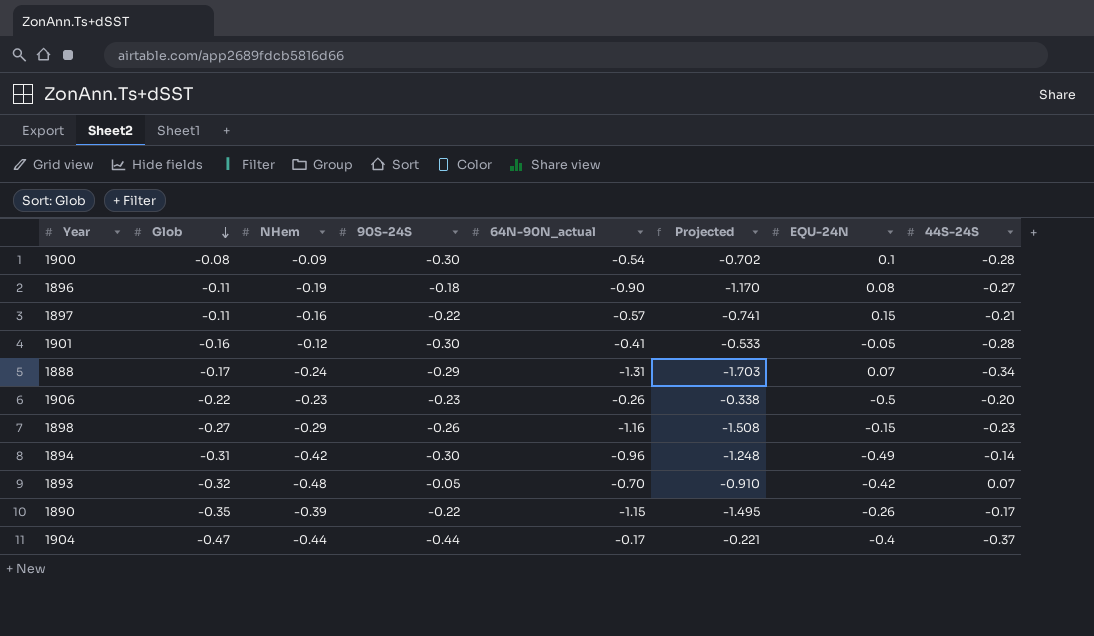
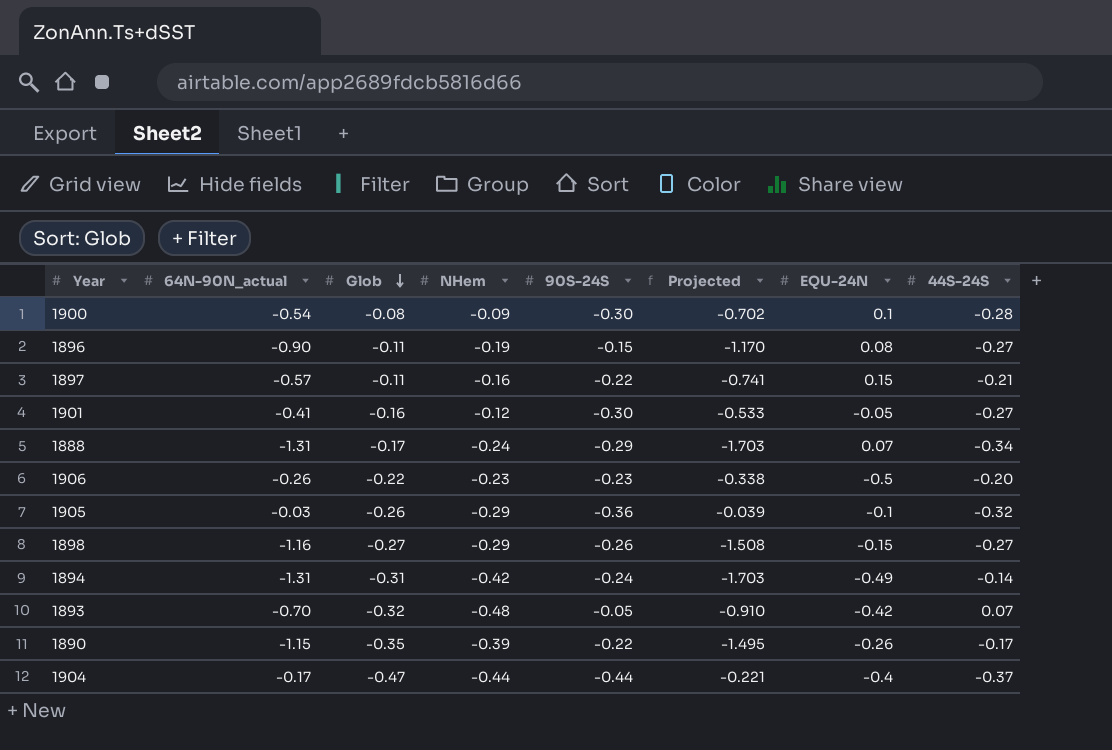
column 64N-90N_actual | position: 5 -> 2
1896 | 90S-24S: -0.18 -> -0.15
1901 | 44S-24S: -0.28 -> -0.27
row 1905: none -> -0.03 | -0.26 | -0.29 | -0.36 | -0.039 | -0.1 | -0.32
1898 | 44S-24S: -0.23 -> -0.27
1894 | 64N-90N_actual: -0.96 -> -1.31
1894 | 90S-24S: -0.30 -> -0.24
1894 | Projected: -1.248 -> -1.703

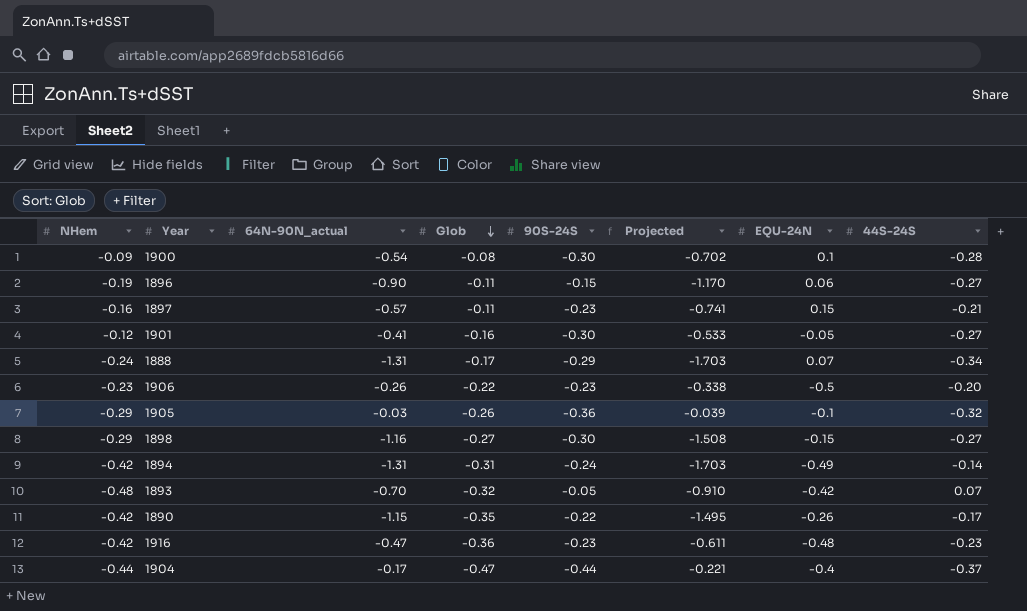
column NHem | position: 4 -> 1
1896 | EQU-24N: 0.08 -> 0.06
1897 | 90S-24S: -0.22 -> -0.23
1898 | 90S-24S: -0.26 -> -0.30
1890 | NHem: -0.39 -> -0.42
row 1916: none -> -0.42 | -0.47 | -0.36 | -0.23 | -0.611 | -0.48 | -0.23

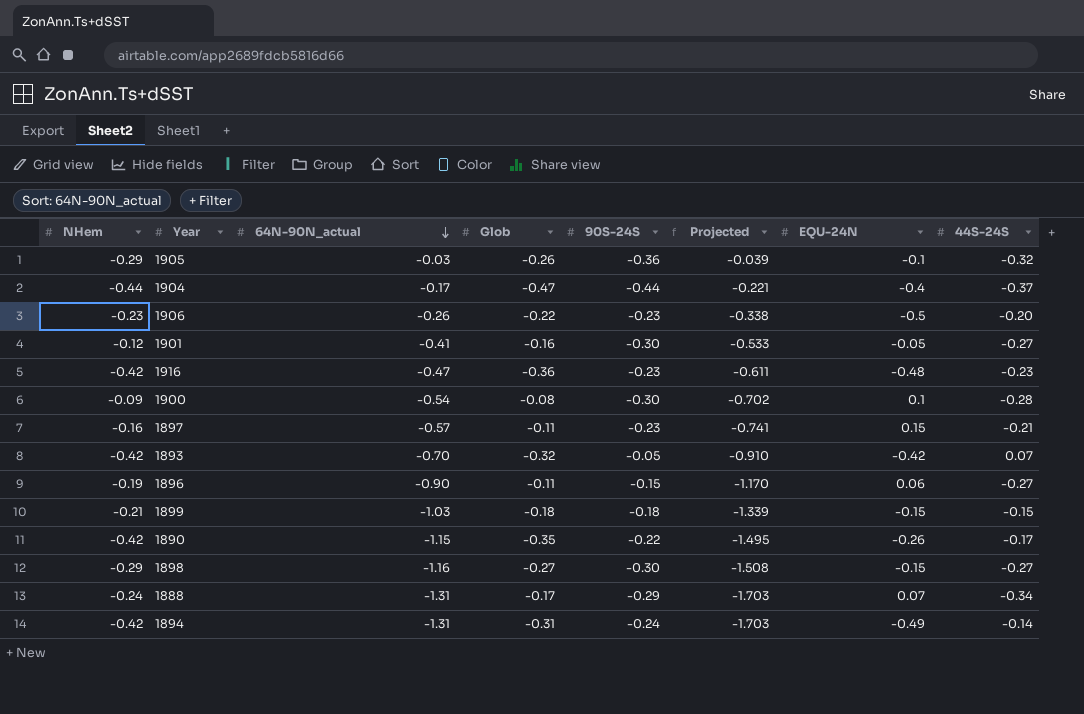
row order: Glob descending -> 64N-90N_actual descending
1893 | NHem: -0.48 -> -0.42
row 1899: none -> -0.21 | -1.03 | -0.18 | -0.18 | -1.339 | -0.15 | -0.15

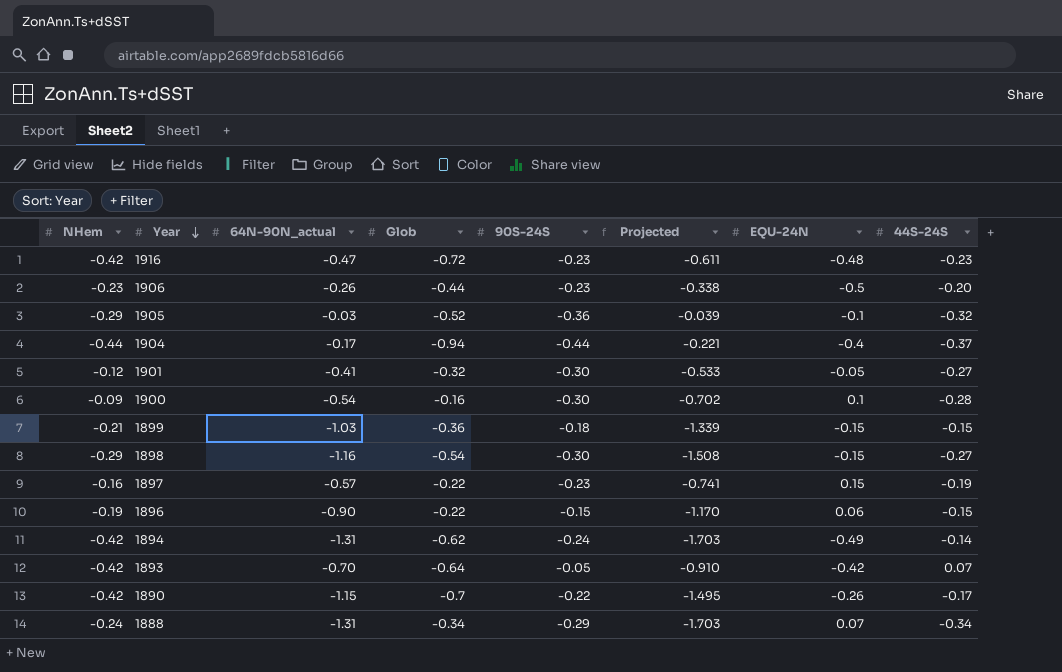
row order: 64N-90N_actual descending -> Year descending
1916 | Glob: -0.36 -> -0.72
1906 | Glob: -0.22 -> -0.44
1905 | Glob: -0.26 -> -0.52
1904 | Glob: -0.47 -> -0.94
1901 | Glob: -0.16 -> -0.32
1900 | Glob: -0.08 -> -0.16
1899 | Glob: -0.18 -> -0.36
1898 | Glob: -0.27 -> -0.54
1897 | Glob: -0.11 -> -0.22
1897 | 44S-24S: -0.21 -> -0.19
1896 | Glob: -0.11 -> -0.22
1896 | 44S-24S: -0.27 -> -0.15
1894 | Glob: -0.31 -> -0.62
1893 | Glob: -0.32 -> -0.64
1890 | Glob: -0.35 -> -0.7
1888 | Glob: -0.17 -> -0.34

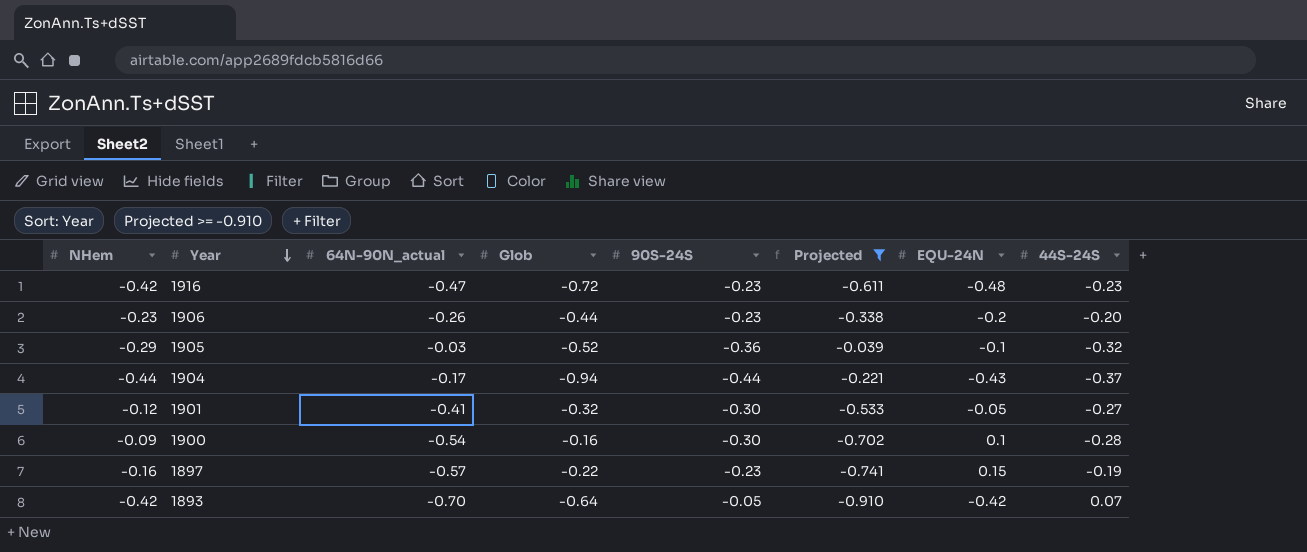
filter: none -> Projected >= -0.910
1906 | EQU-24N: -0.5 -> -0.2
1904 | EQU-24N: -0.4 -> -0.43

